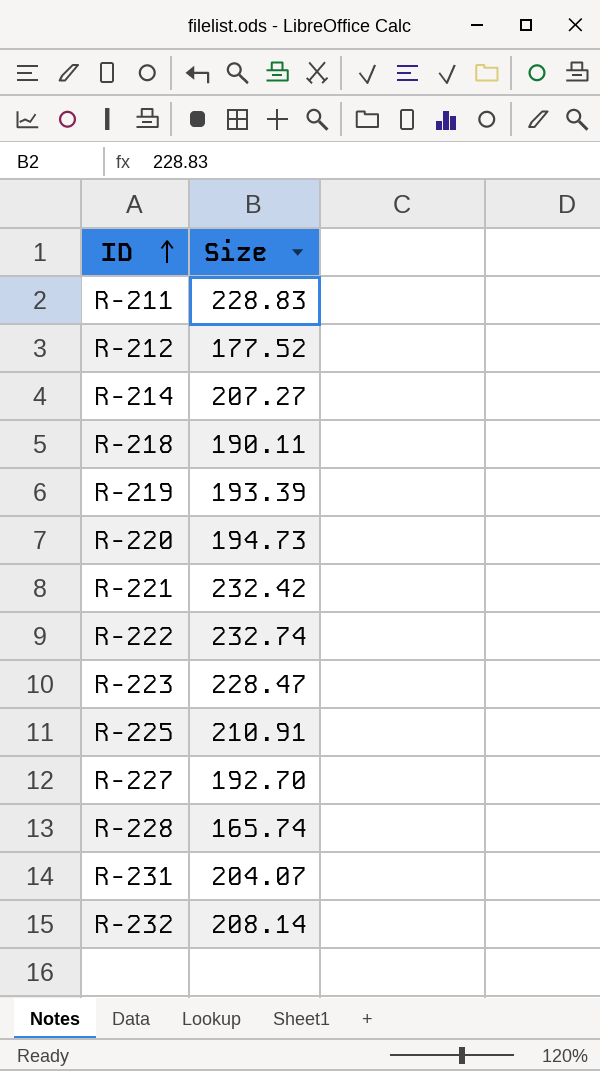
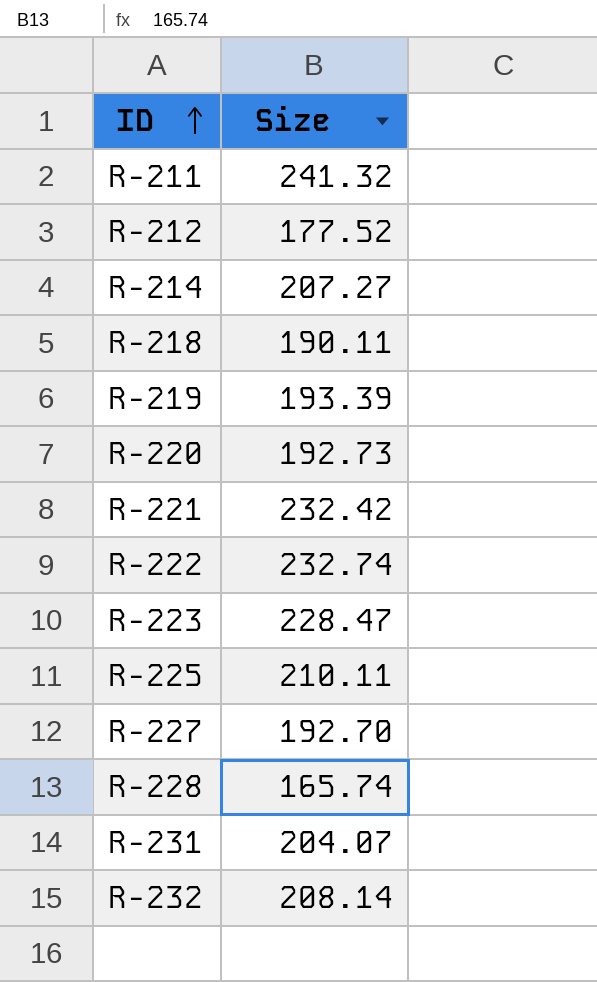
R-211 | Size: 228.83 -> 241.32
R-220 | Size: 194.73 -> 192.73
R-225 | Size: 210.91 -> 210.11

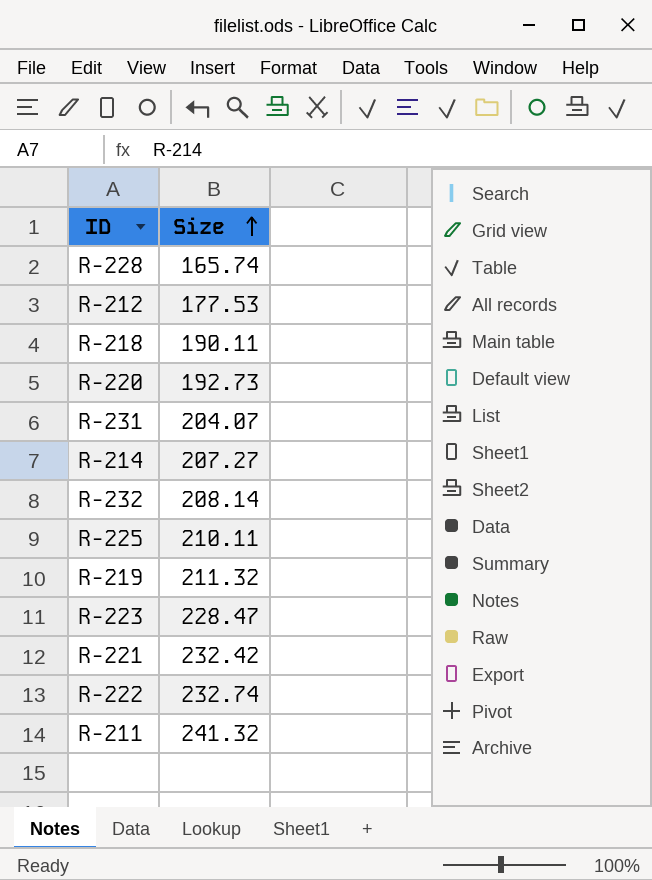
row order: ID ascending -> Size ascending
row R-227: 192.70 -> none
R-212 | Size: 177.52 -> 177.53
R-219 | Size: 193.39 -> 211.32

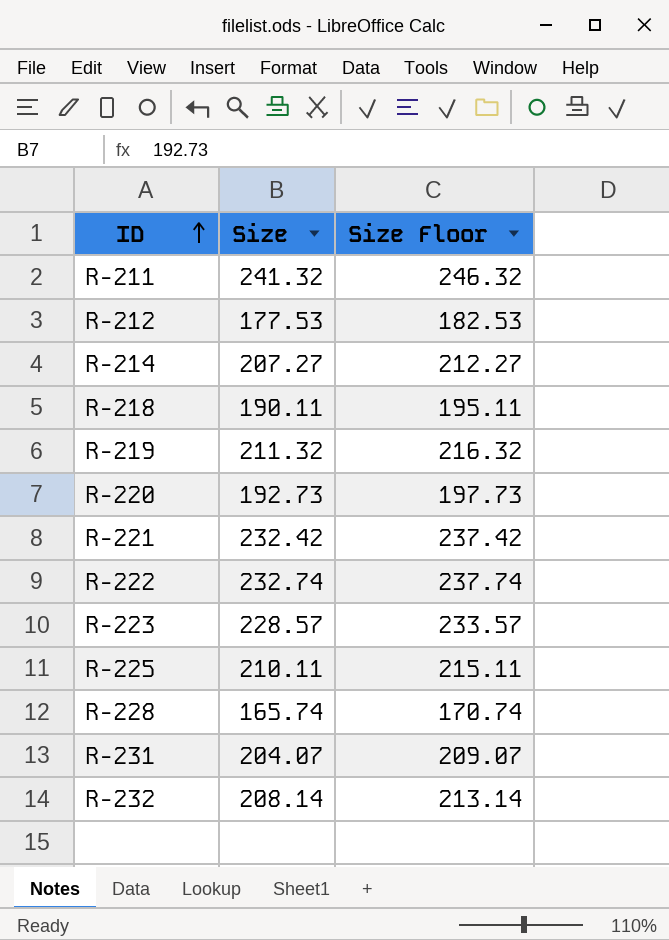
row order: Size ascending -> ID ascending
column Size Floor | formula: none -> [Size] + 5
R-223 | Size: 228.47 -> 228.57

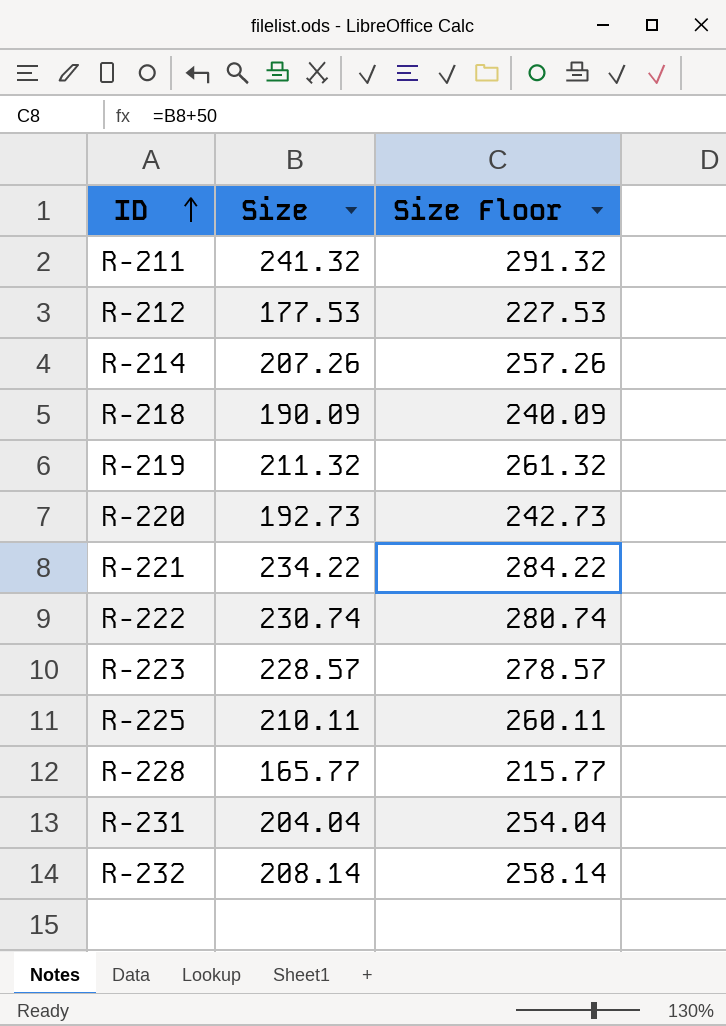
column Size Floor | formula: [Size] + 5 -> [Size] + 50
R-214 | Size: 207.27 -> 207.26
R-218 | Size: 190.11 -> 190.09
R-221 | Size: 232.42 -> 234.22
R-222 | Size: 232.74 -> 230.74
R-228 | Size: 165.74 -> 165.77
R-231 | Size: 204.07 -> 204.04

